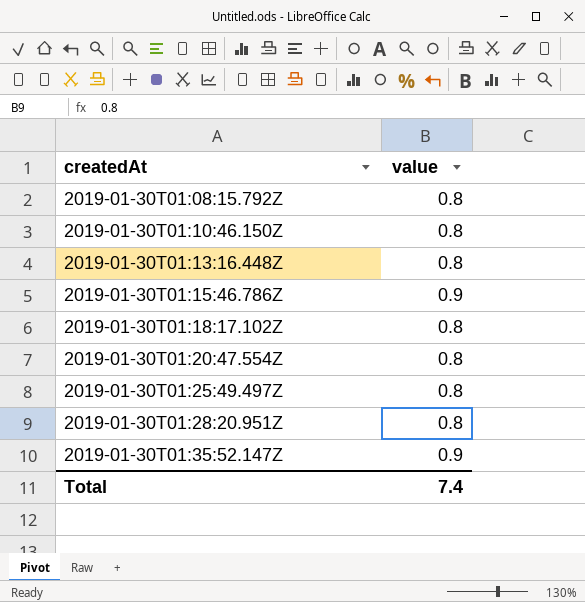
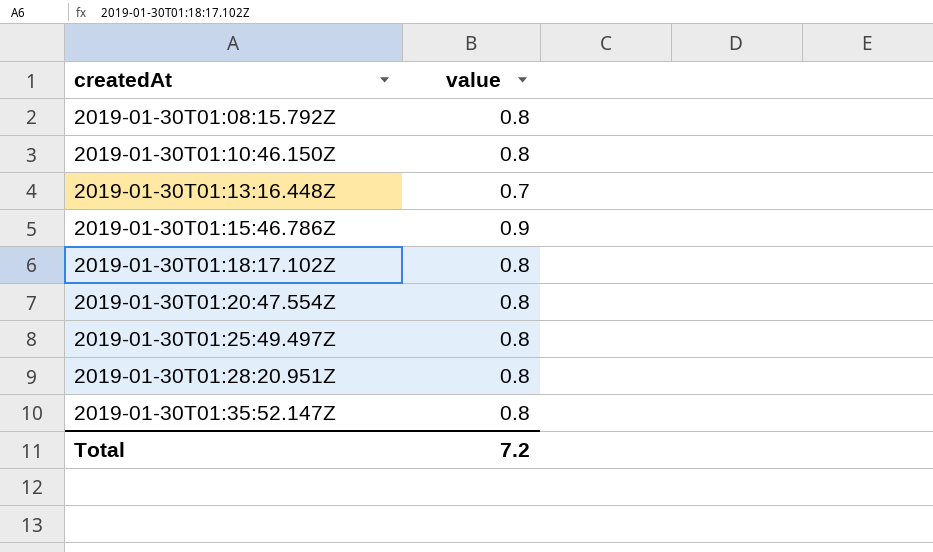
2019-01-30T01:13:16.448Z | value: 0.8 -> 0.7
2019-01-30T01:35:52.147Z | value: 0.9 -> 0.8
Total | value: 7.4 -> 7.2

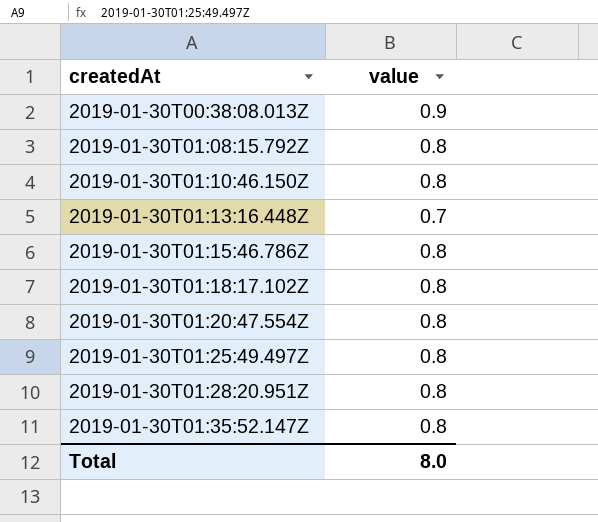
row 2019-01-30T00:38:08.013Z: none -> 0.9
2019-01-30T01:15:46.786Z | value: 0.9 -> 0.8
Total | value: 7.2 -> 8.0

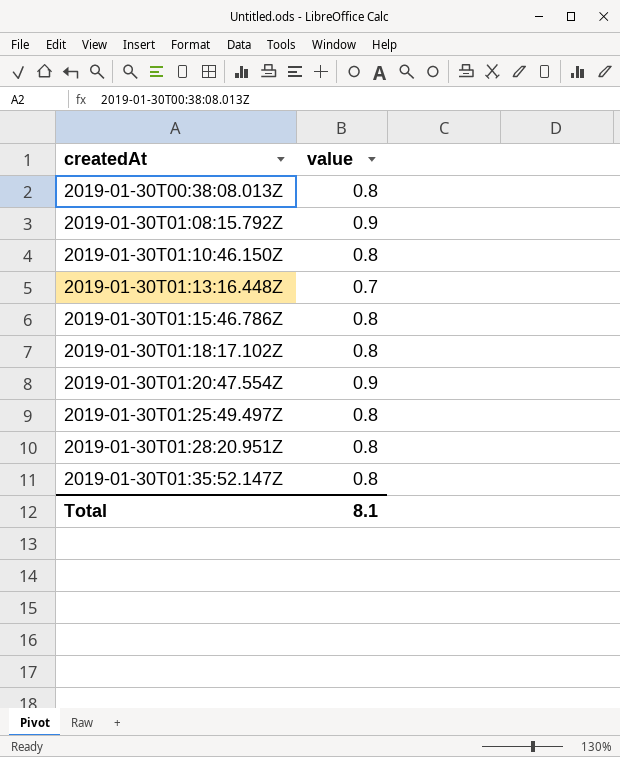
2019-01-30T00:38:08.013Z | value: 0.9 -> 0.8
2019-01-30T01:08:15.792Z | value: 0.8 -> 0.9
2019-01-30T01:20:47.554Z | value: 0.8 -> 0.9
Total | value: 8.0 -> 8.1

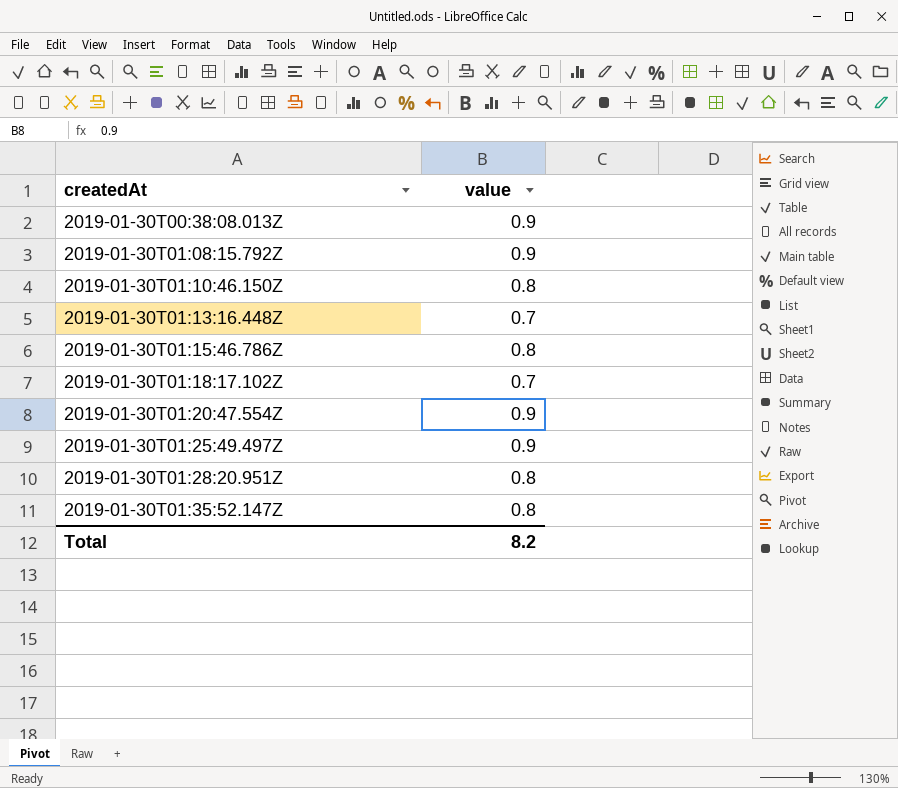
2019-01-30T00:38:08.013Z | value: 0.8 -> 0.9
2019-01-30T01:18:17.102Z | value: 0.8 -> 0.7
2019-01-30T01:25:49.497Z | value: 0.8 -> 0.9
Total | value: 8.1 -> 8.2

